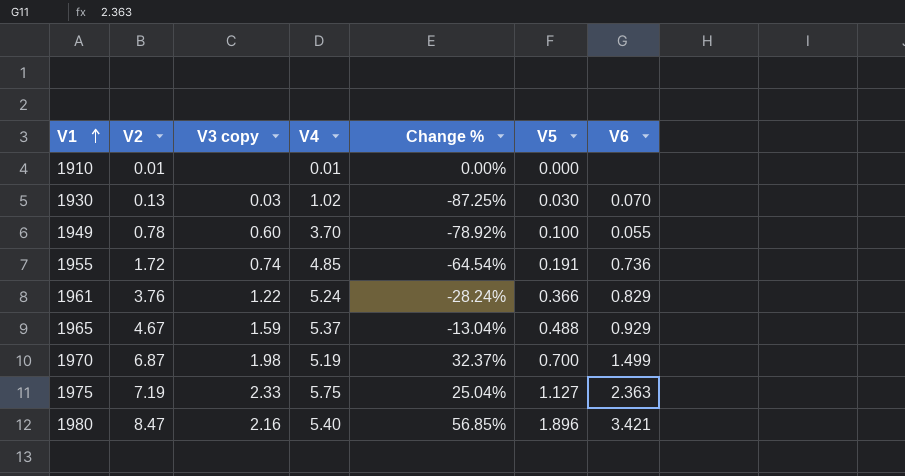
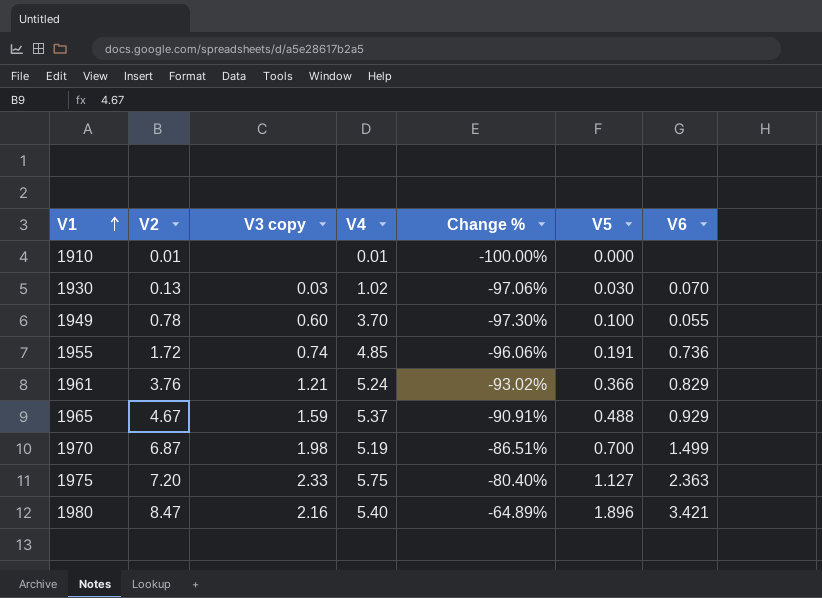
column Change % | formula: ([V2] - [V4]) / [V4] -> ([V5] - [V4]) / [V4]
1961 | V3 copy: 1.22 -> 1.21
1975 | V2: 7.19 -> 7.20

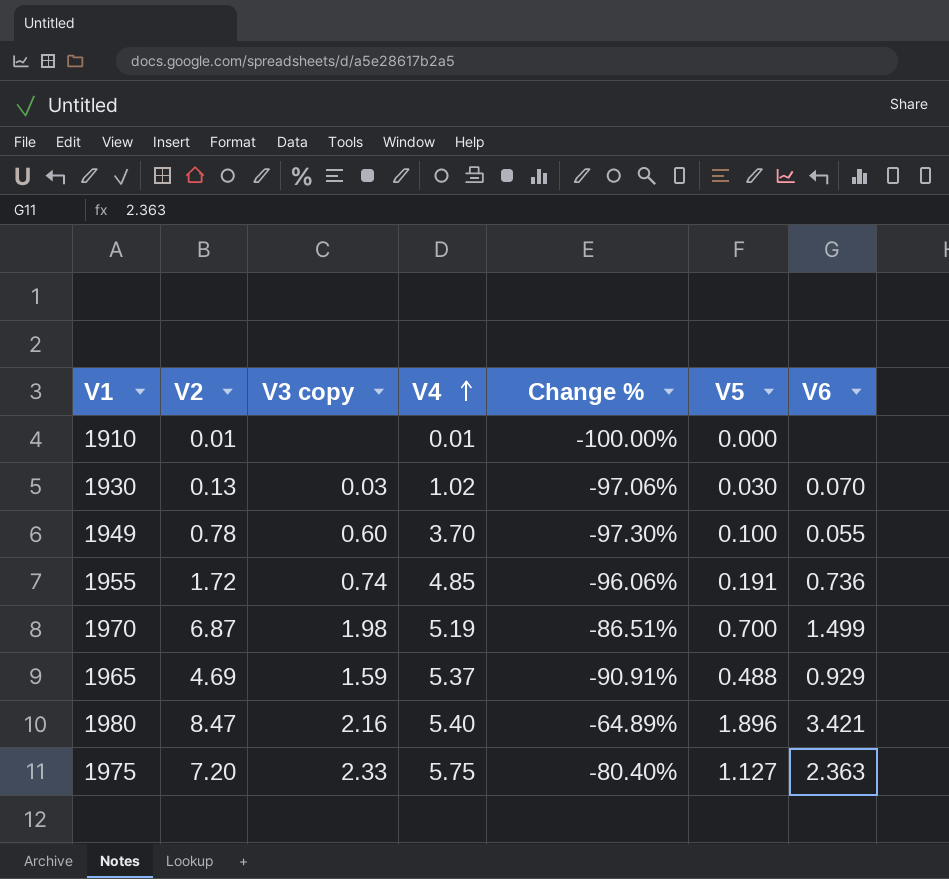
row order: V1 ascending -> V4 ascending
row 1961: 3.76 | 1.21 | 5.24 | -93.02% | 0.366 | 0.829 -> none
1965 | V2: 4.67 -> 4.69

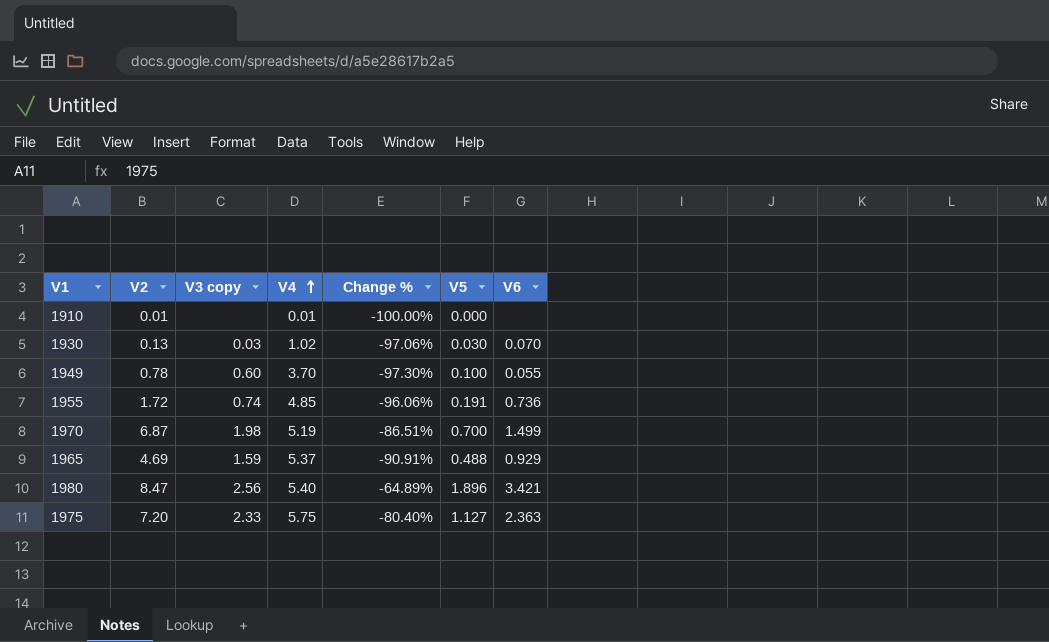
1980 | V3 copy: 2.16 -> 2.56

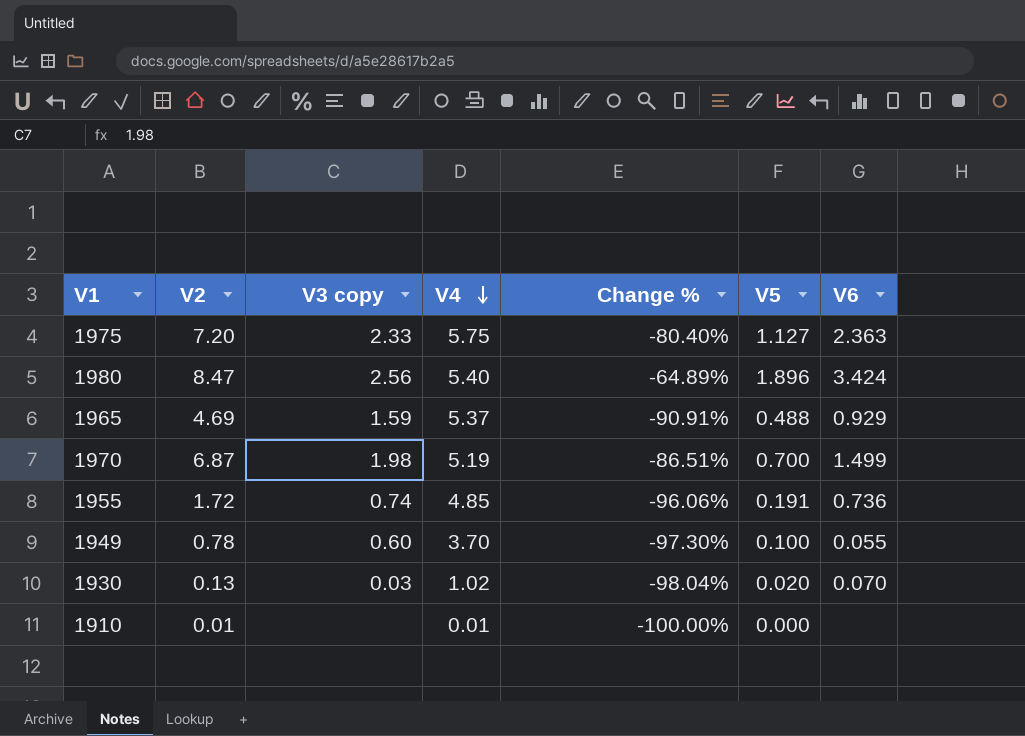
row order: V4 ascending -> V4 descending
1980 | V6: 3.421 -> 3.424
1930 | Change %: -97.06% -> -98.04%
1930 | V5: 0.030 -> 0.020

